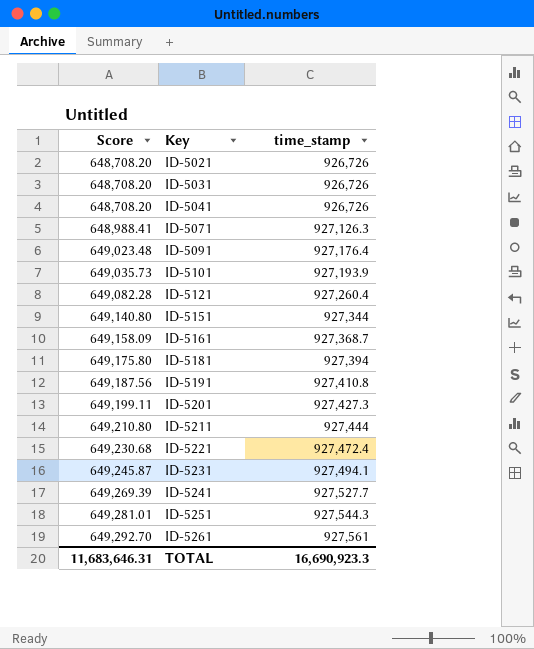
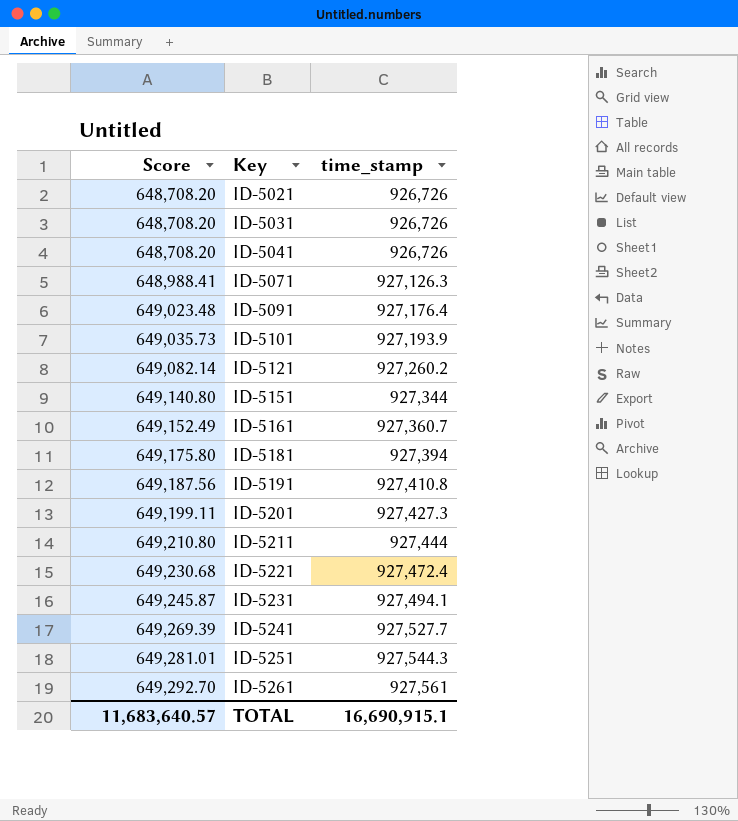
ID-5121 | Score: 649,082.28 -> 649,082.14
ID-5121 | time_stamp: 927,260.4 -> 927,260.2
ID-5161 | Score: 649,158.09 -> 649,152.49
ID-5161 | time_stamp: 927,368.7 -> 927,360.7
TOTAL | Score: 11,683,646.31 -> 11,683,640.57
TOTAL | time_stamp: 16,690,923.3 -> 16,690,915.1

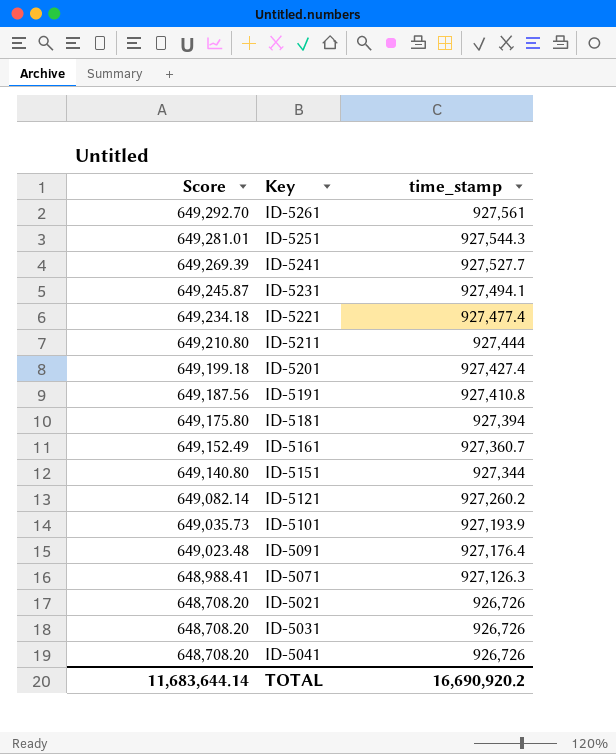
row order: Score ascending -> Score descending
ID-5221 | Score: 649,230.68 -> 649,234.18
ID-5221 | time_stamp: 927,472.4 -> 927,477.4
ID-5201 | Score: 649,199.11 -> 649,199.18
ID-5201 | time_stamp: 927,427.3 -> 927,427.4
TOTAL | Score: 11,683,640.57 -> 11,683,644.14
TOTAL | time_stamp: 16,690,915.1 -> 16,690,920.2

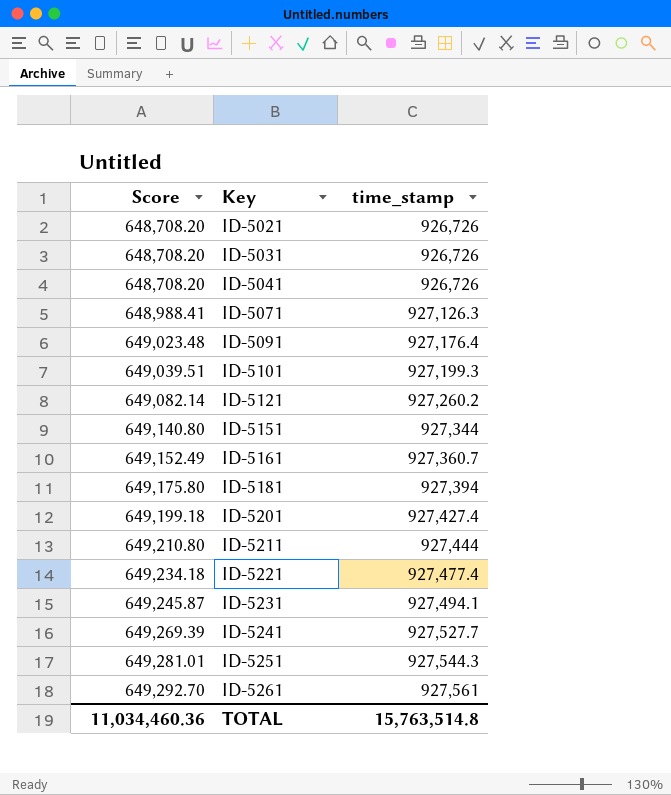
row order: Score descending -> Score ascending
row ID-5191: 649,187.56 | 927,410.8 -> none
ID-5101 | Score: 649,035.73 -> 649,039.51
ID-5101 | time_stamp: 927,193.9 -> 927,199.3
TOTAL | Score: 11,683,644.14 -> 11,034,460.36
TOTAL | time_stamp: 16,690,920.2 -> 15,763,514.8

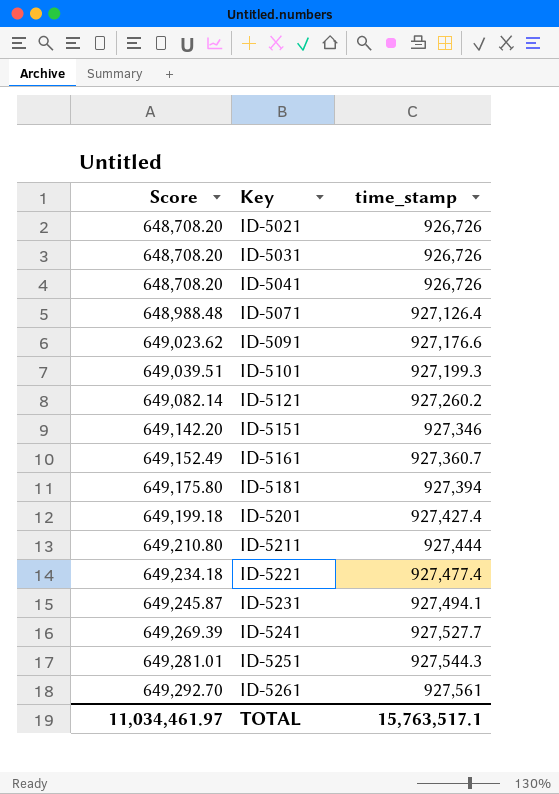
ID-5071 | Score: 648,988.41 -> 648,988.48
ID-5071 | time_stamp: 927,126.3 -> 927,126.4
ID-5091 | Score: 649,023.48 -> 649,023.62
ID-5091 | time_stamp: 927,176.4 -> 927,176.6
ID-5151 | Score: 649,140.80 -> 649,142.20
ID-5151 | time_stamp: 927,344 -> 927,346
TOTAL | Score: 11,034,460.36 -> 11,034,461.97
TOTAL | time_stamp: 15,763,514.8 -> 15,763,517.1

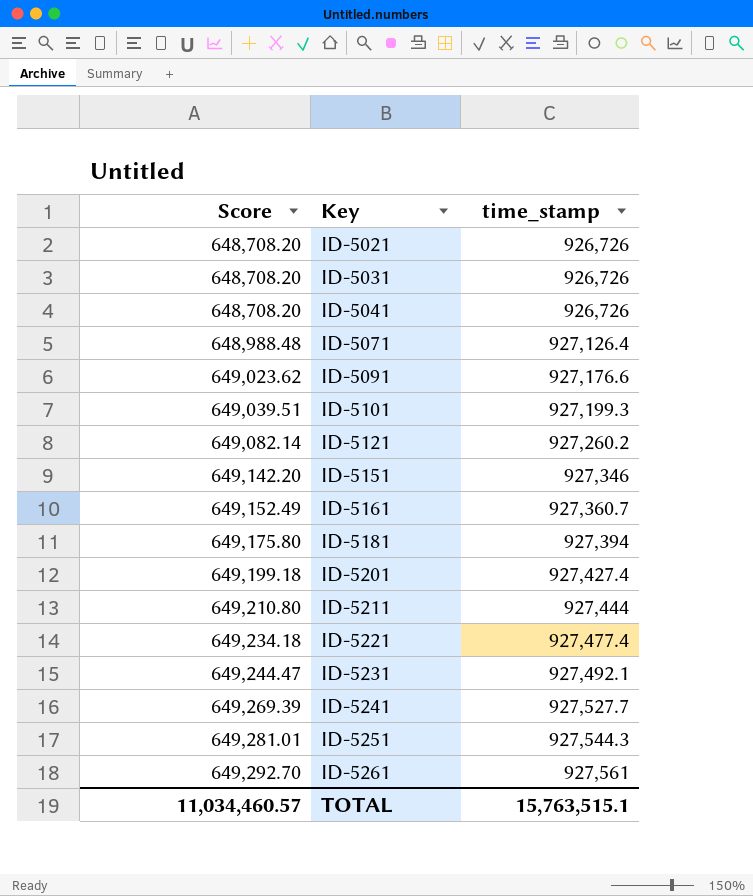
ID-5231 | Score: 649,245.87 -> 649,244.47
ID-5231 | time_stamp: 927,494.1 -> 927,492.1
TOTAL | Score: 11,034,461.97 -> 11,034,460.57
TOTAL | time_stamp: 15,763,517.1 -> 15,763,515.1

